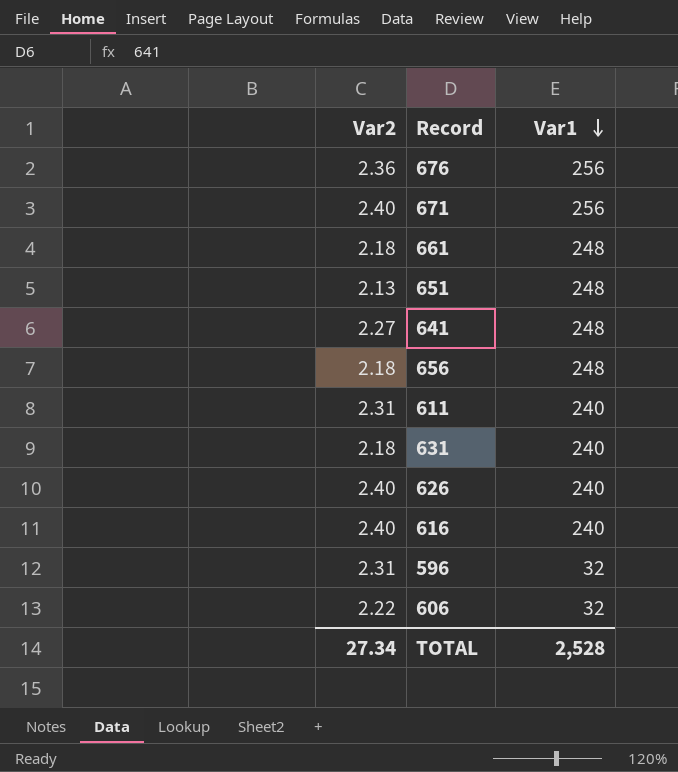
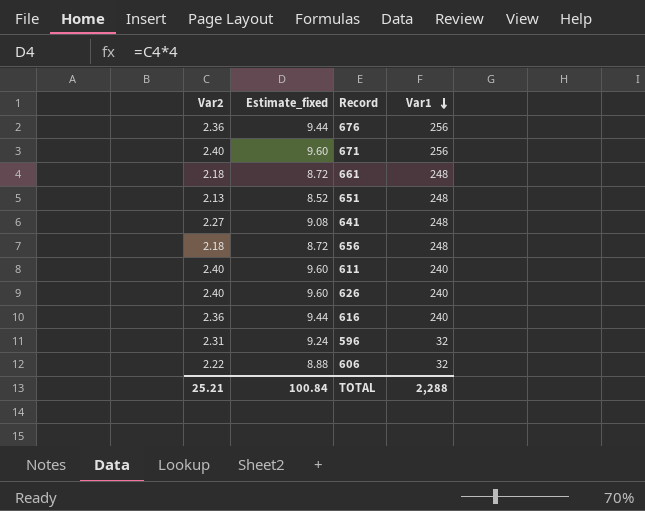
column Estimate_fixed | formula: none -> [Var2] * 4
row 631: 2.18 | 240 -> none
611 | Var2: 2.31 -> 2.40
616 | Var2: 2.40 -> 2.36
TOTAL | Var2: 27.34 -> 25.21
TOTAL | Var1: 2,528 -> 2,288

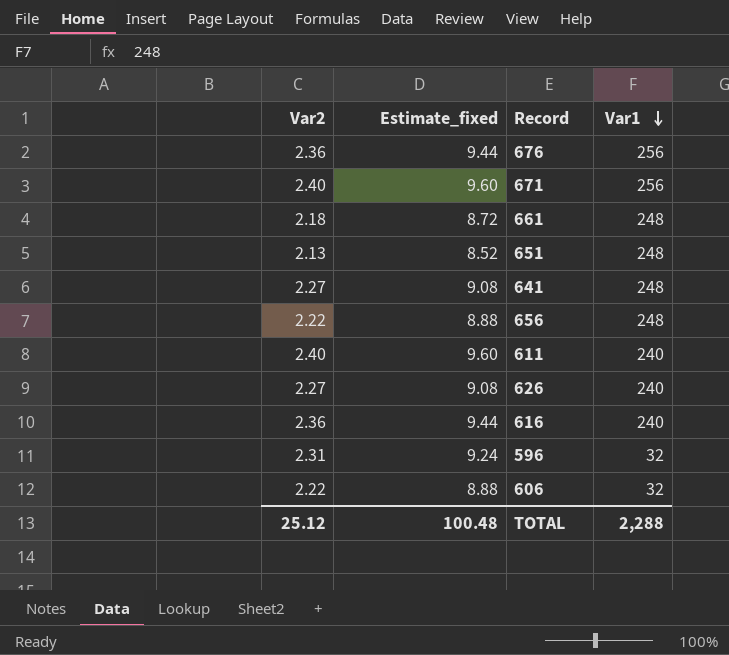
656 | Var2: 2.18 -> 2.22
656 | Estimate_fixed: 8.72 -> 8.88
626 | Var2: 2.40 -> 2.27
626 | Estimate_fixed: 9.60 -> 9.08
TOTAL | Var2: 25.21 -> 25.12
TOTAL | Estimate_fixed: 100.84 -> 100.48

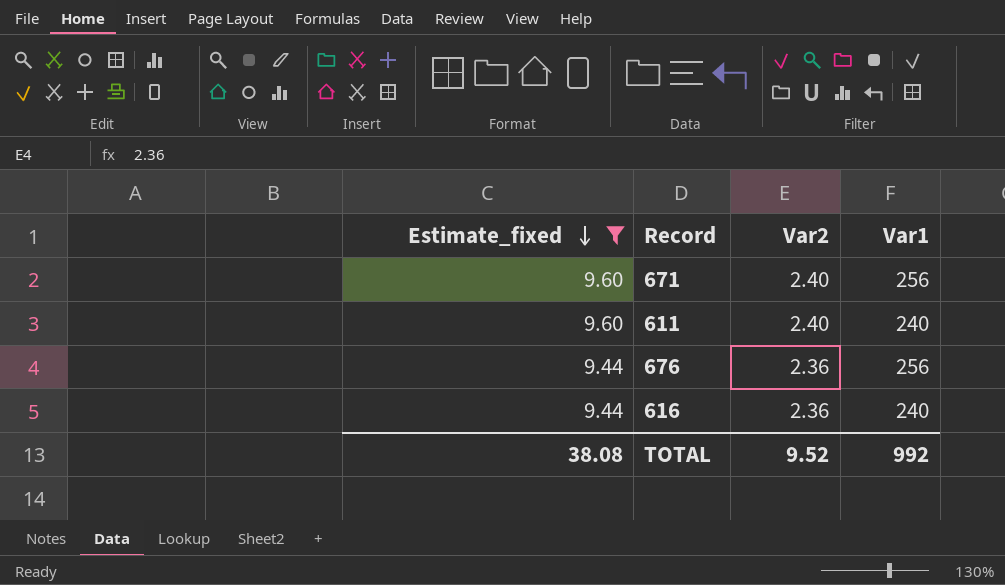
filter: none -> Estimate_fixed >= 9.44
row order: Var1 descending -> Estimate_fixed descending
column Var2 | position: 1 -> 3
TOTAL | Estimate_fixed: 100.48 -> 38.08
TOTAL | Var2: 25.12 -> 9.52
TOTAL | Var1: 2,288 -> 992

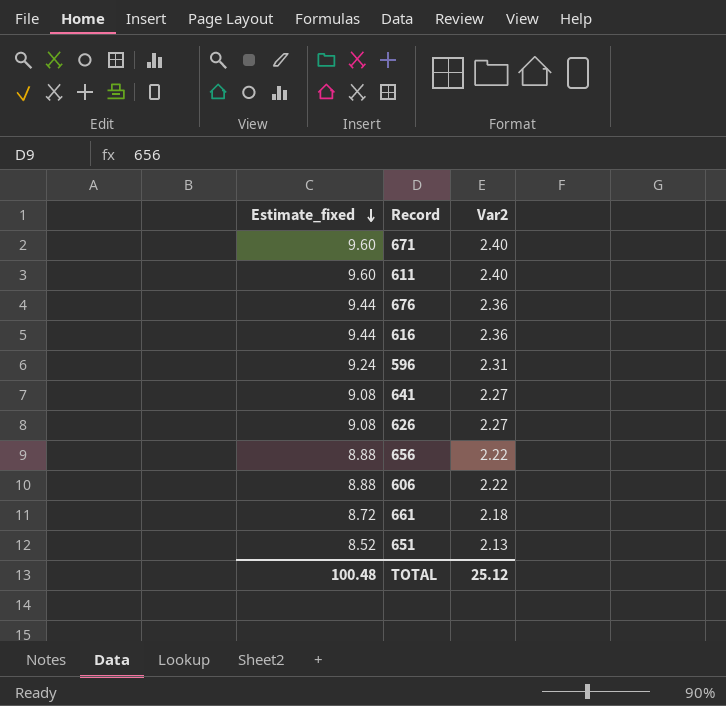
filter: Estimate_fixed >= 9.44 -> none
column Var1 | position: 4 -> none
TOTAL | Estimate_fixed: 38.08 -> 100.48
TOTAL | Var2: 9.52 -> 25.12

